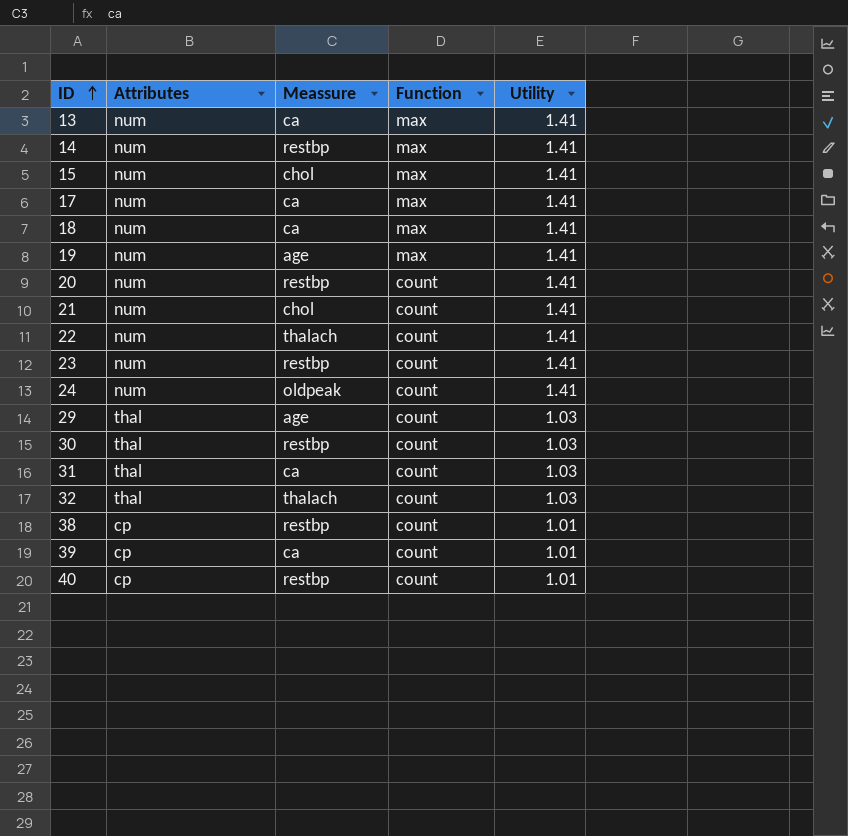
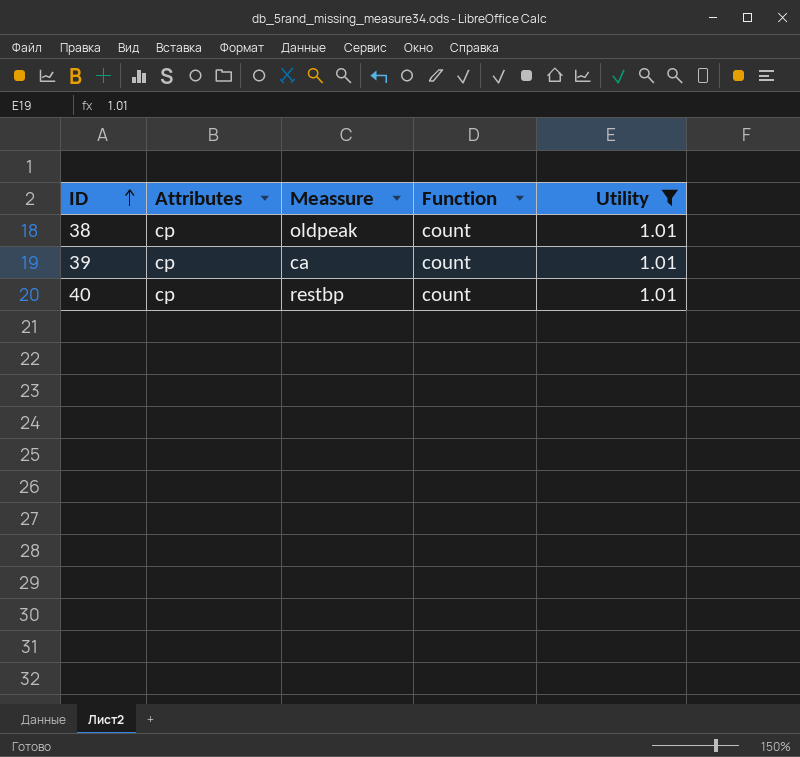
filter: none -> Utility = 1.01
38 | Meassure: restbp -> oldpeak

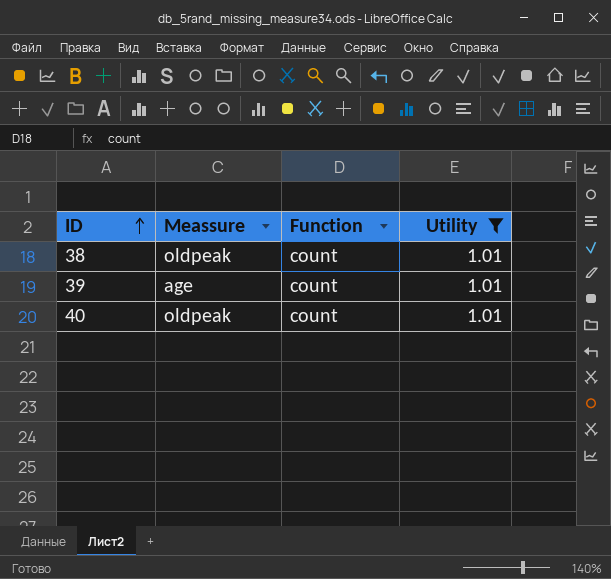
column Attributes | position: 2 -> none
39 | Meassure: ca -> age
40 | Meassure: restbp -> oldpeak

